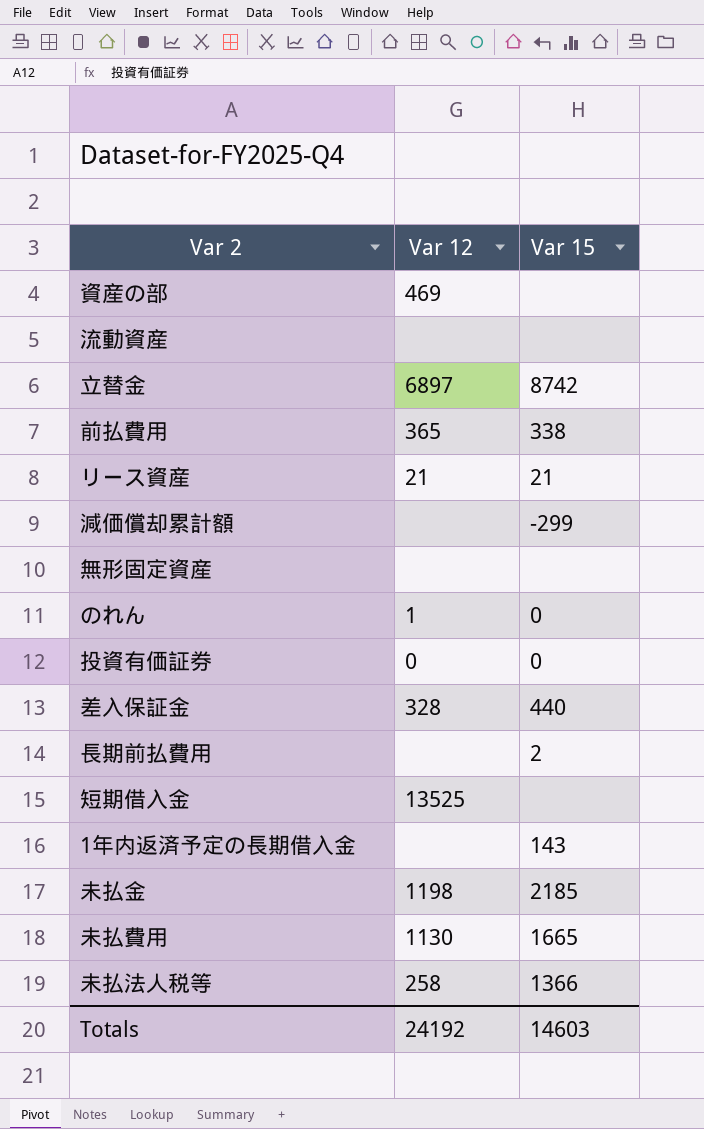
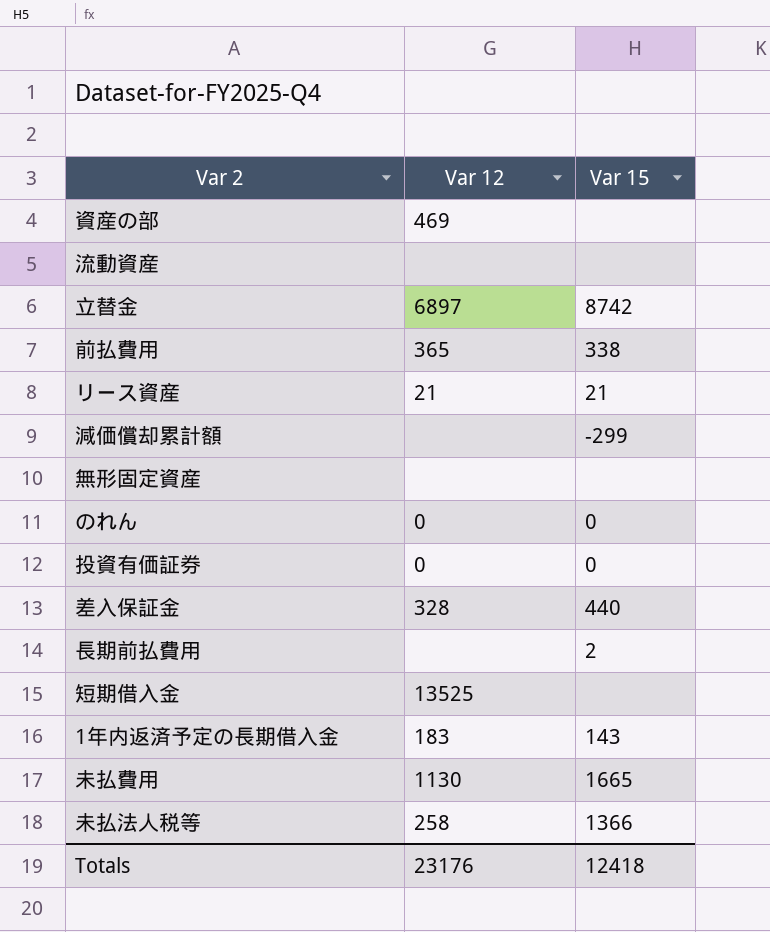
row 未払金: 1198 | 2185 -> none
のれん | Var 12: 1 -> 0
1年内返済予定の長期借入金 | Var 12: none -> 183
Totals | Var 12: 24192 -> 23176
Totals | Var 15: 14603 -> 12418

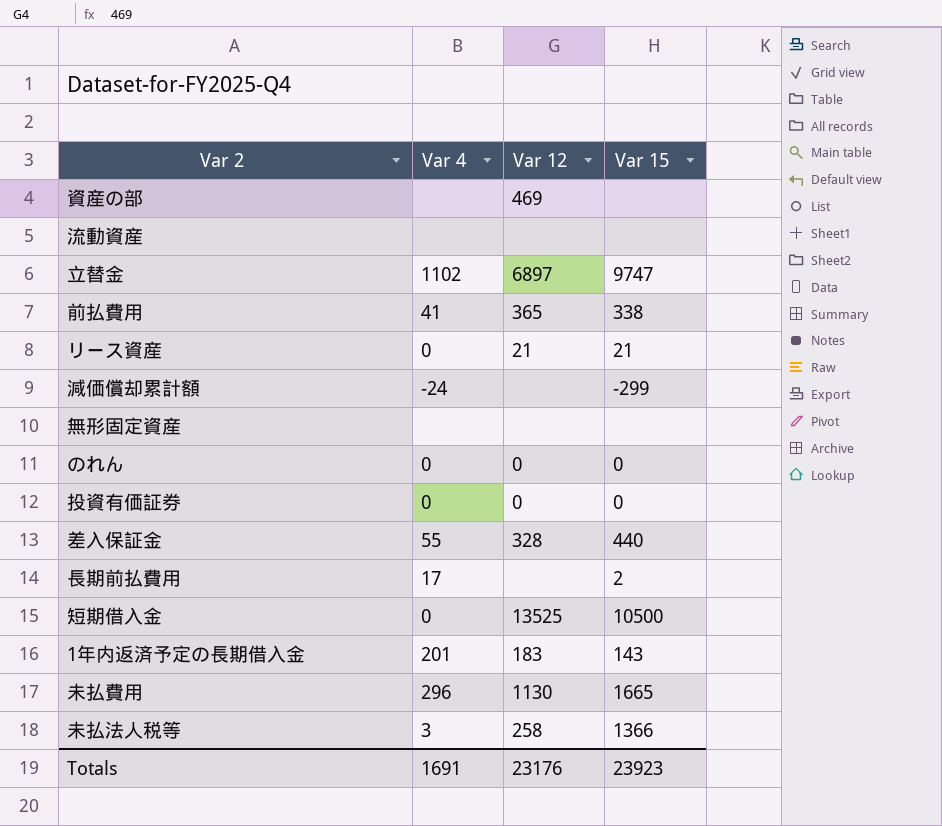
column Var 4 | position: none -> 2
立替金 | Var 15: 8742 -> 9747
短期借入金 | Var 15: none -> 10500
Totals | Var 15: 12418 -> 23923

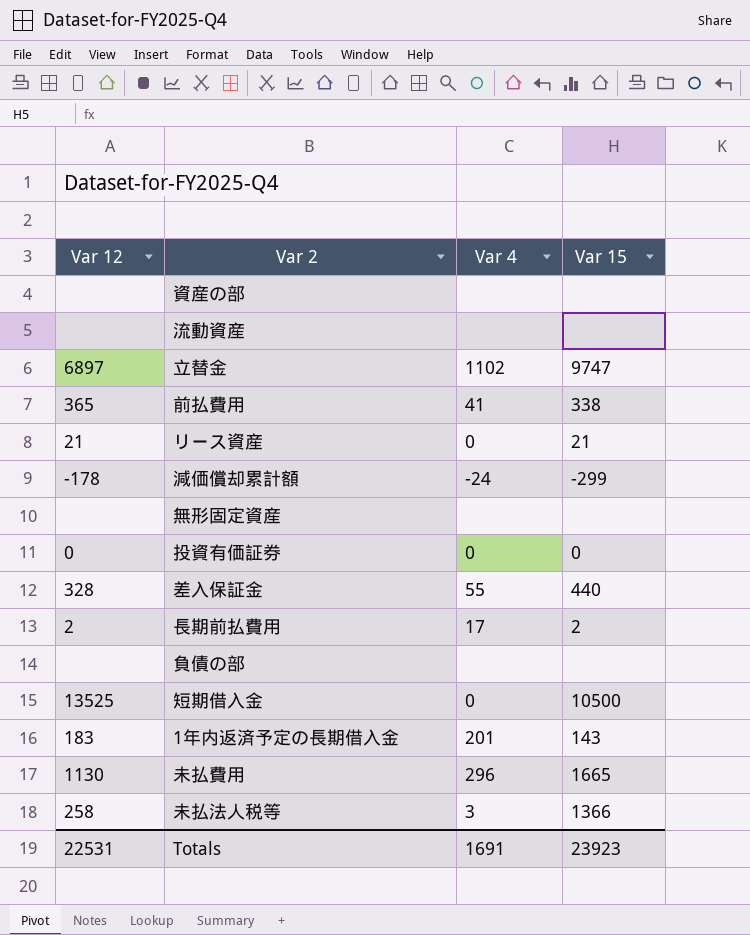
column Var 12 | position: 3 -> 1
row のれん: 0 | 0 | 0 -> none
資産の部 | Var 12: 469 -> none
減価償却累計額 | Var 12: none -> -178
長期前払費用 | Var 12: none -> 2
row 負債の部: none -> none | none | none
Totals | Var 12: 23176 -> 22531

